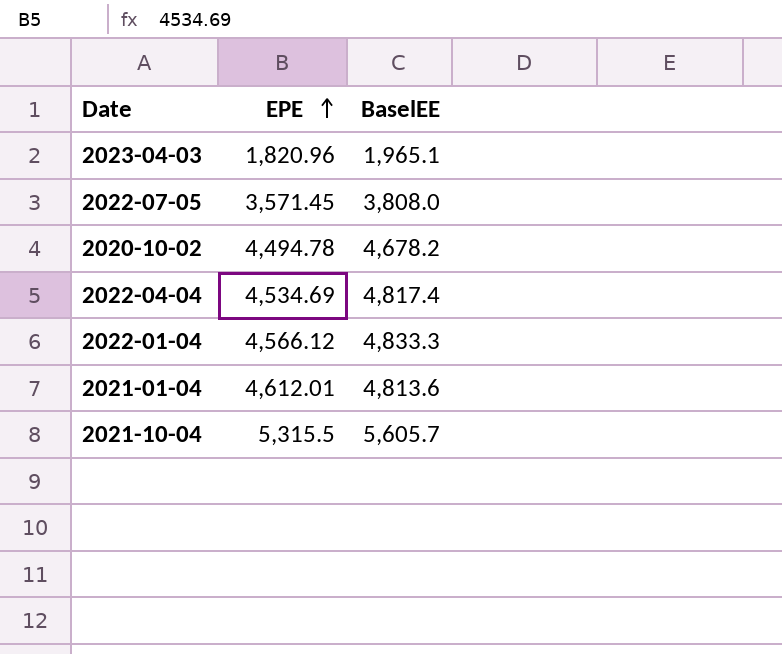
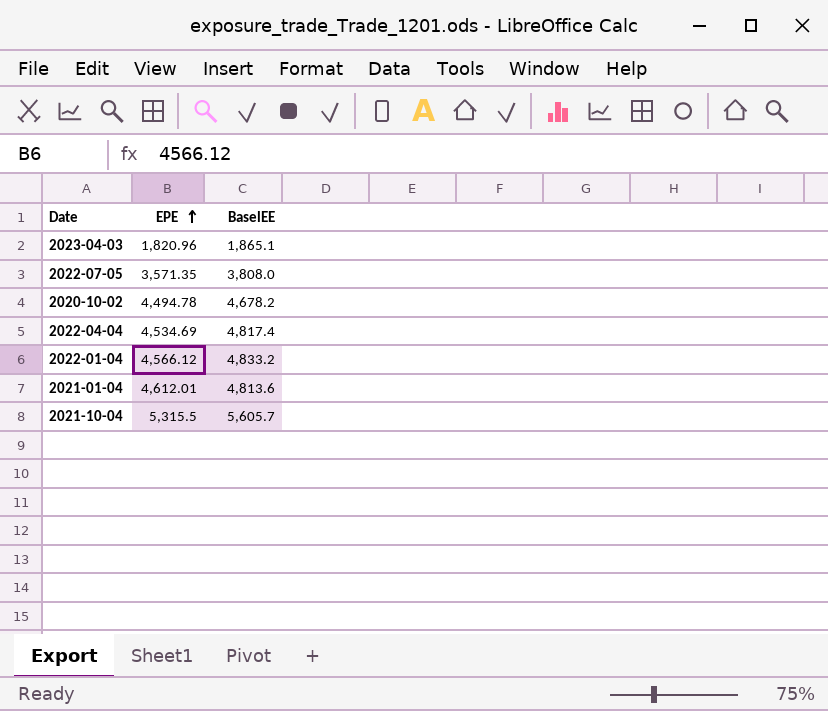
2023-04-03 | BaselEE: 1,965.1 -> 1,865.1
2022-07-05 | EPE: 3,571.45 -> 3,571.35
2022-01-04 | BaselEE: 4,833.3 -> 4,833.2

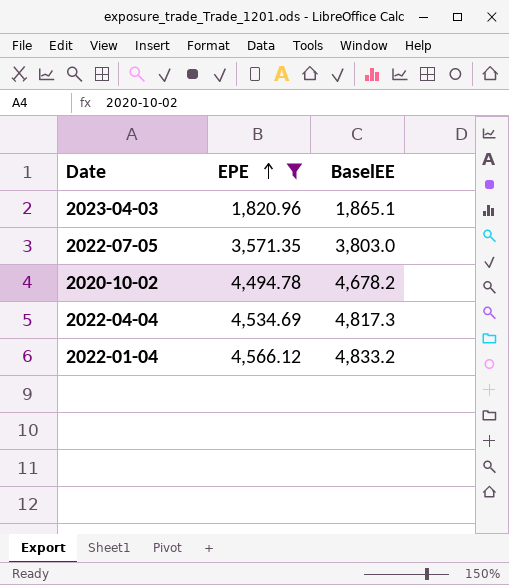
filter: none -> EPE <= 4,566.12
2022-07-05 | BaselEE: 3,808.0 -> 3,803.0
2022-04-04 | BaselEE: 4,817.4 -> 4,817.3

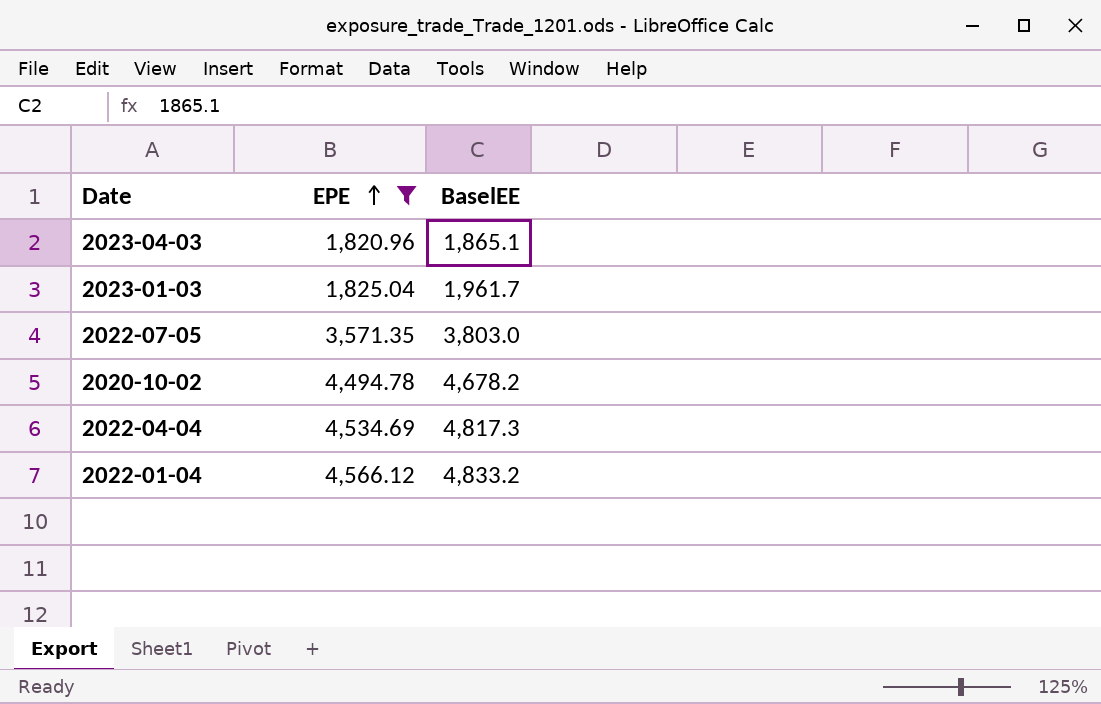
row 2023-01-03: none -> 1,825.04 | 1,961.7

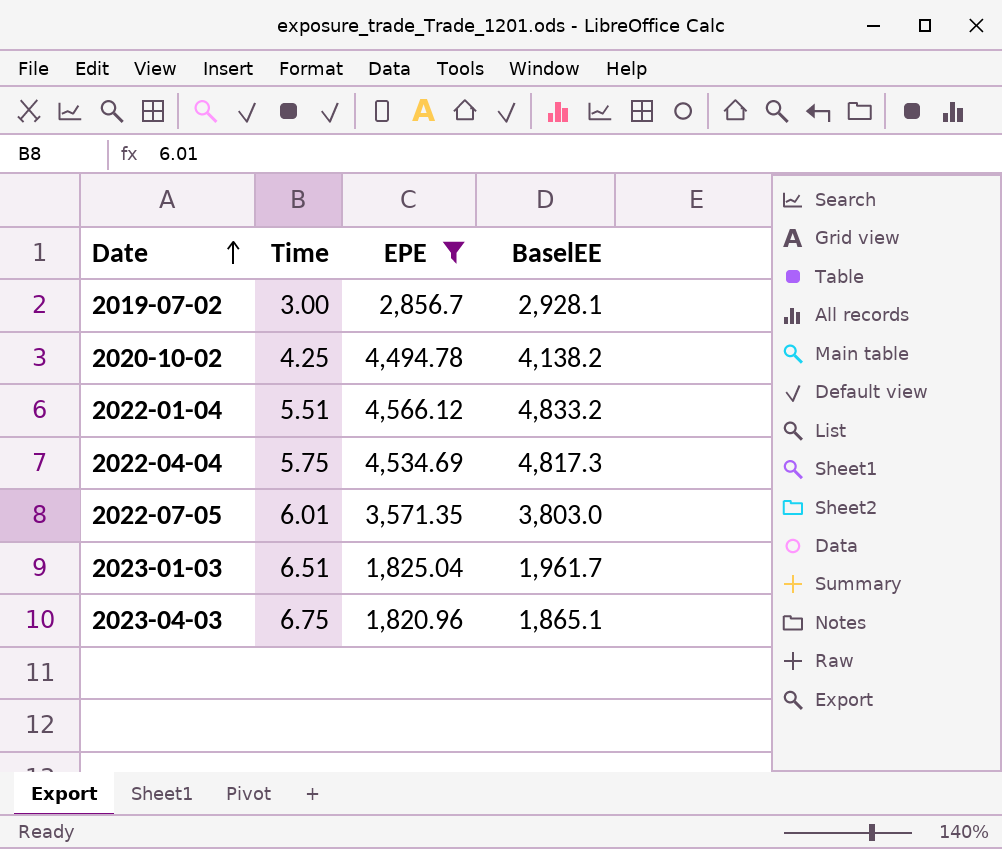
row order: EPE ascending -> Date ascending
column Time | position: none -> 2
row 2019-07-02: none -> 3.00 | 2,856.7 | 2,928.1
2020-10-02 | BaselEE: 4,678.2 -> 4,138.2

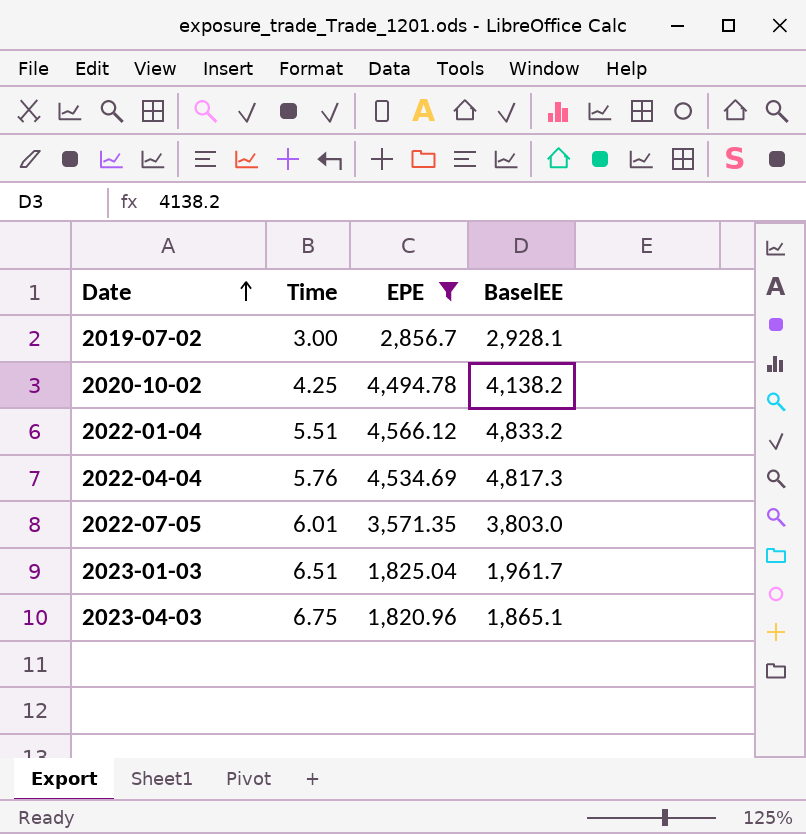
2022-04-04 | Time: 5.75 -> 5.76

